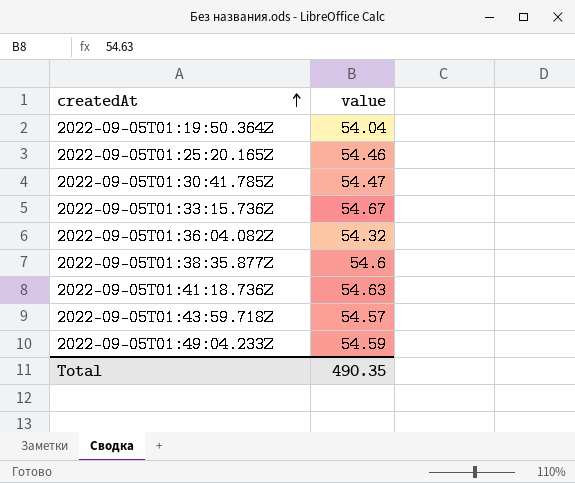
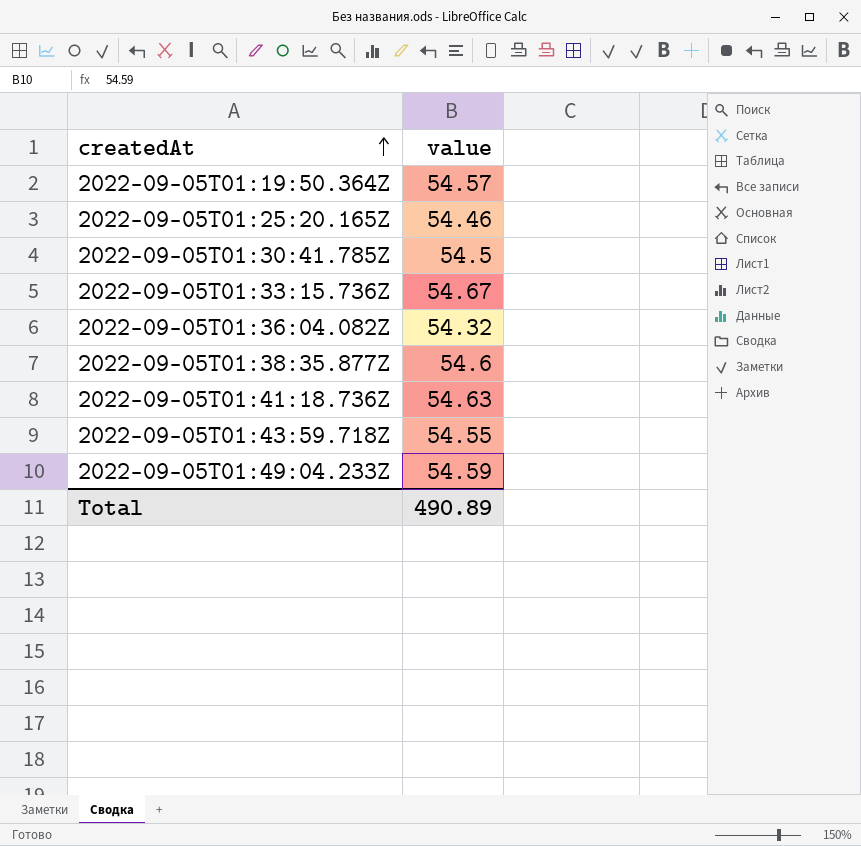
2022-09-05T01:19:50.364Z | value: 54.04 -> 54.57
2022-09-05T01:30:41.785Z | value: 54.47 -> 54.5
2022-09-05T01:43:59.718Z | value: 54.57 -> 54.55
Total | value: 490.35 -> 490.89

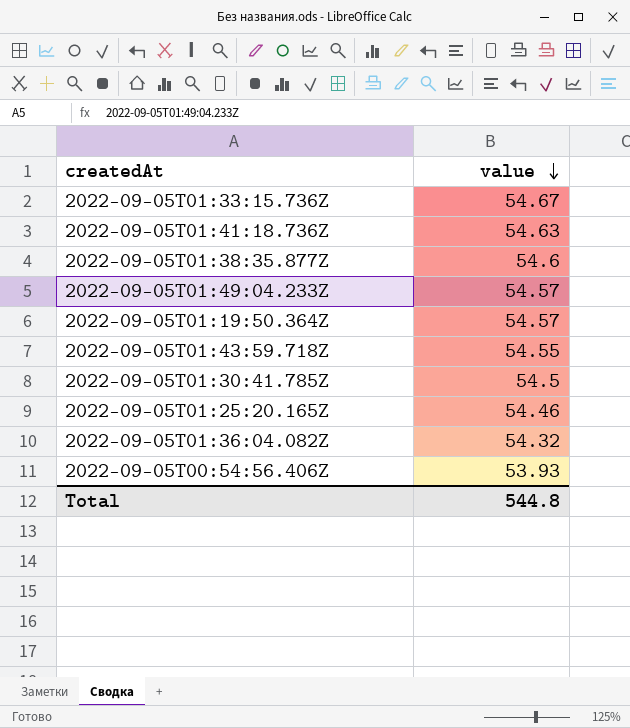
row order: createdAt ascending -> value descending
2022-09-05T01:49:04.233Z | value: 54.59 -> 54.57
row 2022-09-05T00:54:56.406Z: none -> 53.93
Total | value: 490.89 -> 544.8

